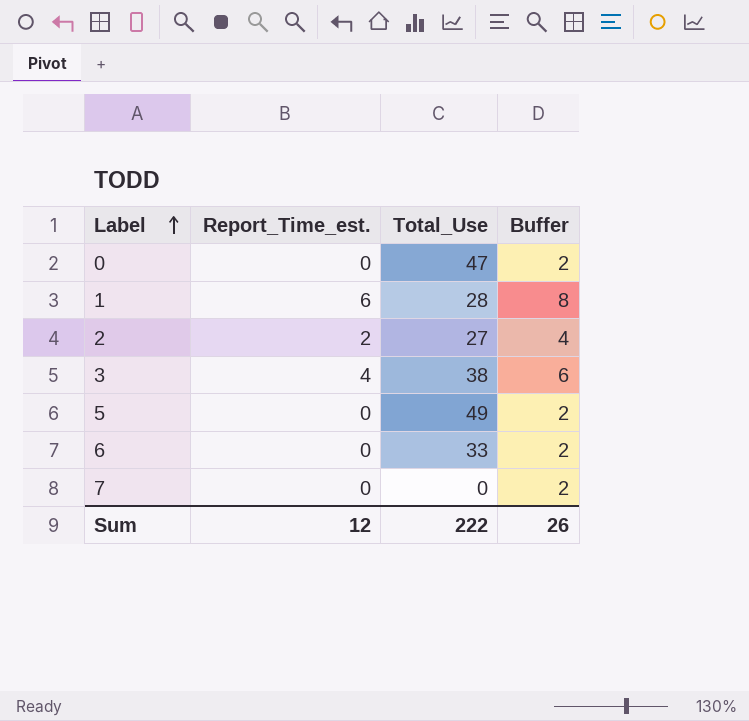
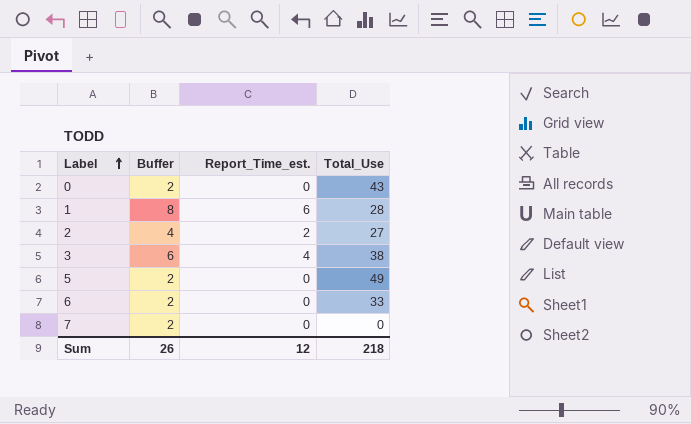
column Buffer | position: 4 -> 2
0 | Total_Use: 47 -> 43
Sum | Total_Use: 222 -> 218

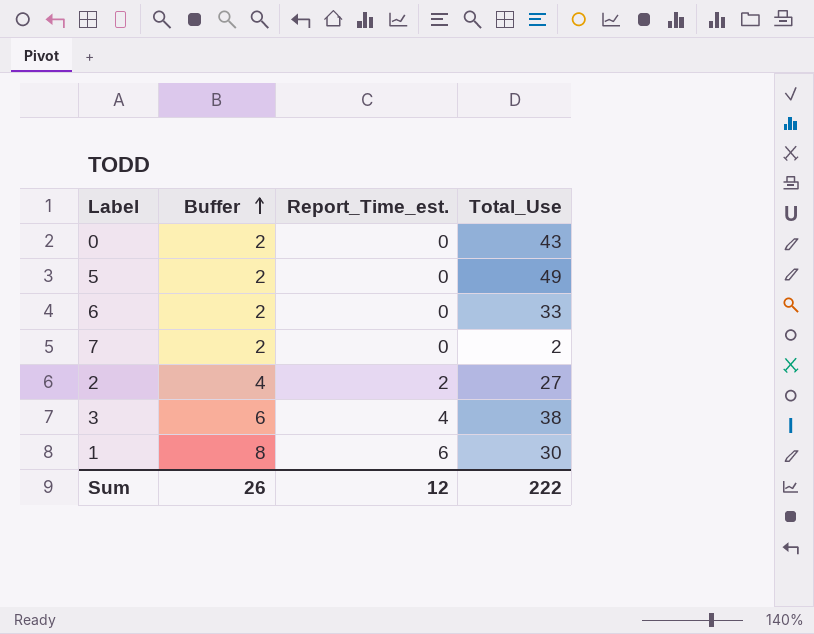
row order: Label ascending -> Buffer ascending
7 | Total_Use: 0 -> 2
1 | Total_Use: 28 -> 30
Sum | Total_Use: 218 -> 222

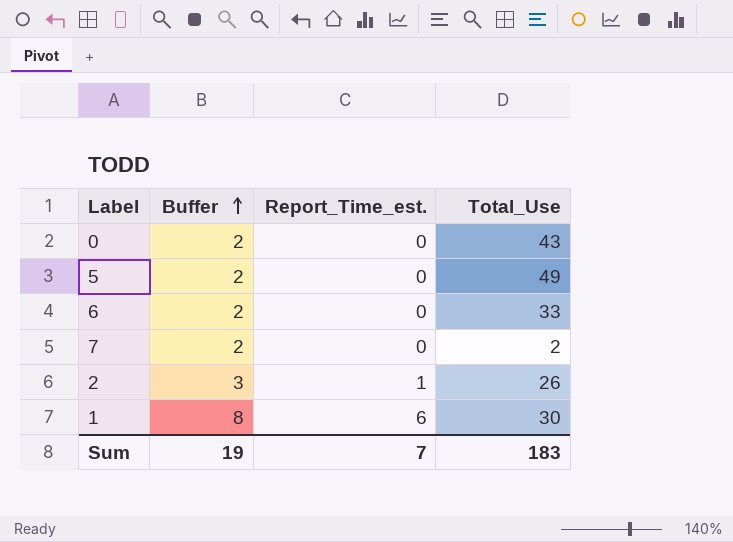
row 3: 6 | 4 | 38 -> none
2 | Buffer: 4 -> 3
2 | Report_Time_est.: 2 -> 1
2 | Total_Use: 27 -> 26
Sum | Buffer: 26 -> 19
Sum | Report_Time_est.: 12 -> 7
Sum | Total_Use: 222 -> 183

